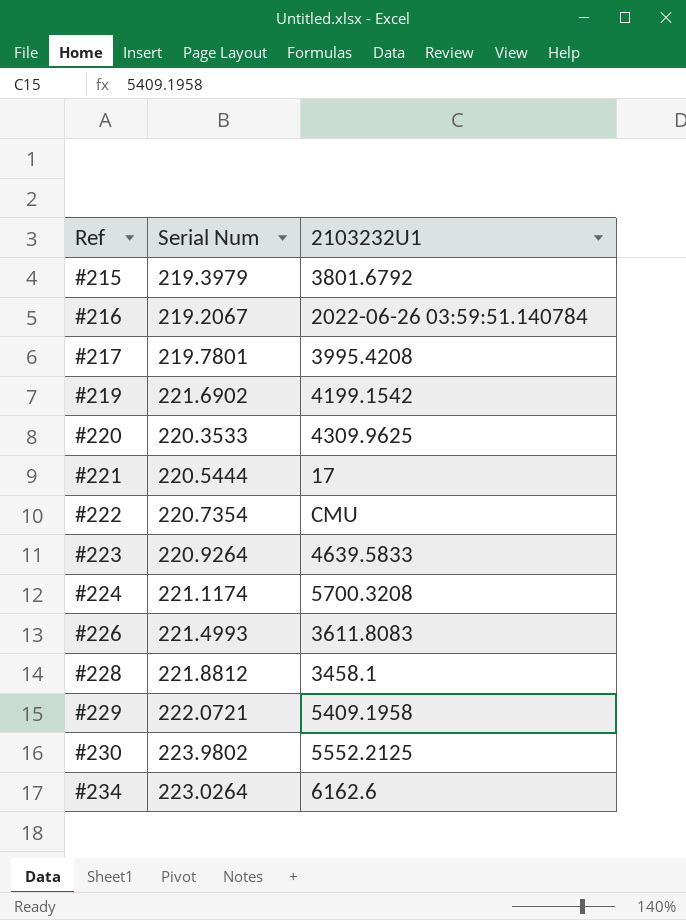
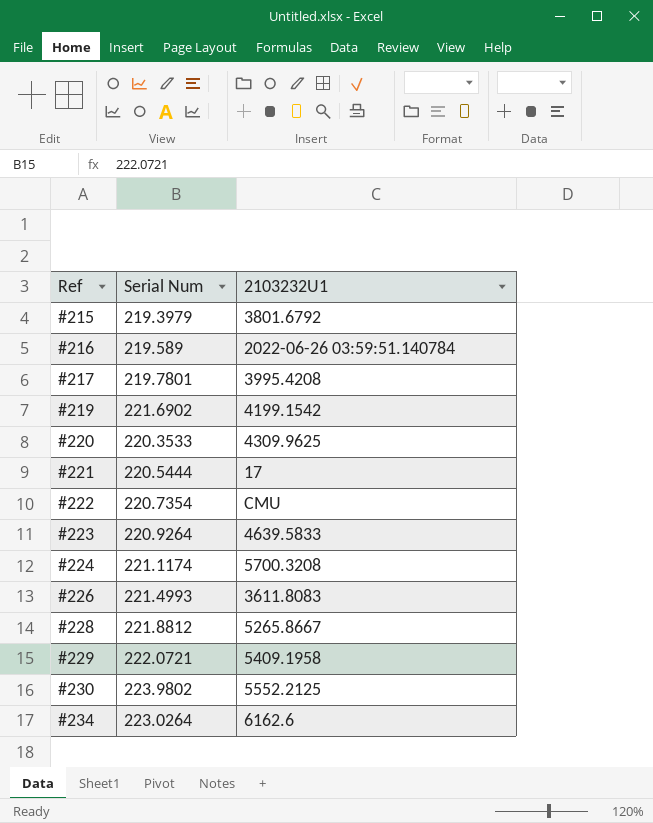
#216 | Serial Num: 219.2067 -> 219.589
#228 | 2103232U1: 3458.1 -> 5265.8667

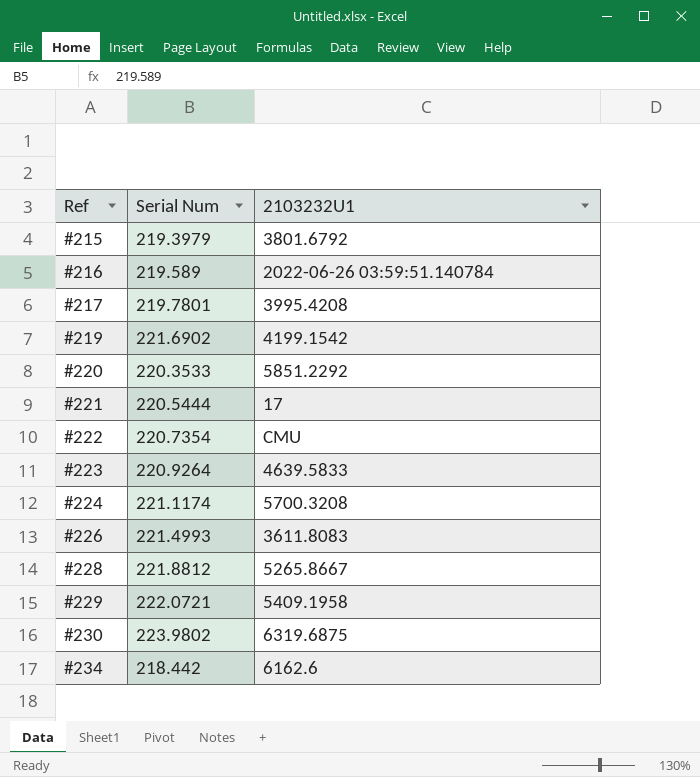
#220 | 2103232U1: 4309.9625 -> 5851.2292
#230 | 2103232U1: 5552.2125 -> 6319.6875
#234 | Serial Num: 223.0264 -> 218.442

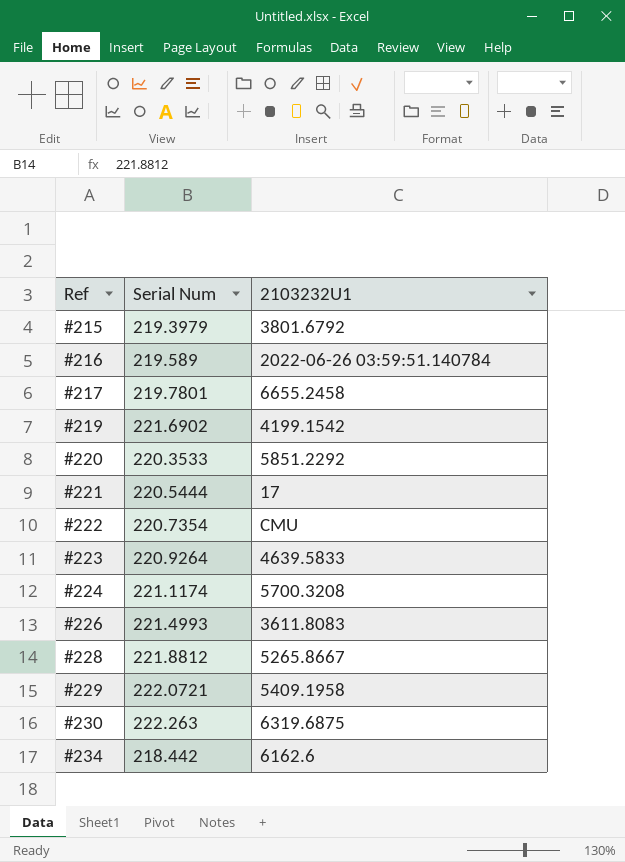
#217 | 2103232U1: 3995.4208 -> 6655.2458
#230 | Serial Num: 223.9802 -> 222.263

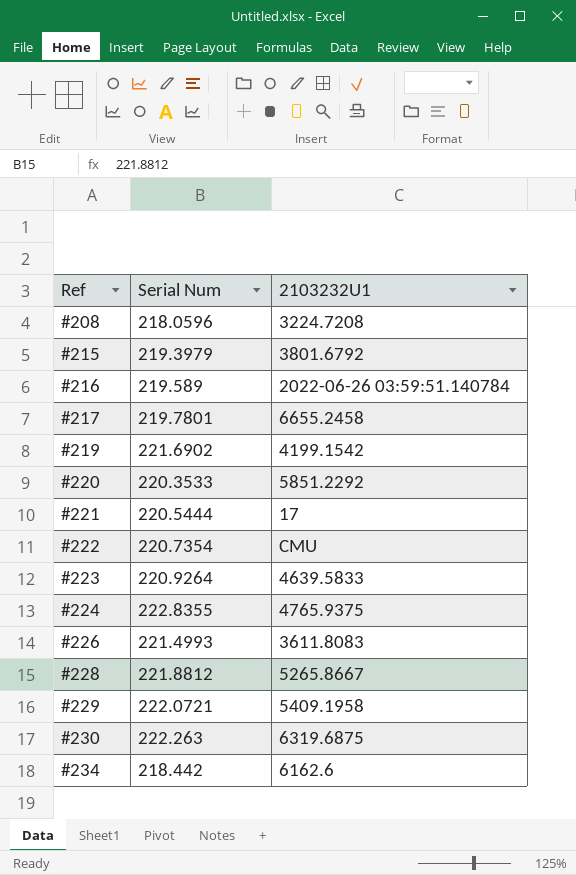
row #208: none -> 218.0596 | 3224.7208
#224 | Serial Num: 221.1174 -> 222.8355
#224 | 2103232U1: 5700.3208 -> 4765.9375

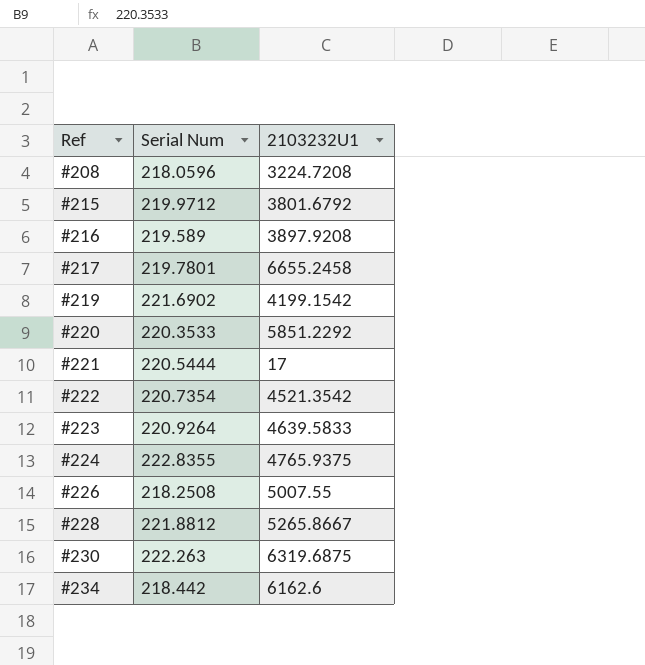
row #229: 222.0721 | 5409.1958 -> none
#215 | Serial Num: 219.3979 -> 219.9712
#216 | 2103232U1: 2022-06-26 03:59:51.140784 -> 3897.9208
#222 | 2103232U1: CMU -> 4521.3542
#226 | Serial Num: 221.4993 -> 218.2508
#226 | 2103232U1: 3611.8083 -> 5007.55

